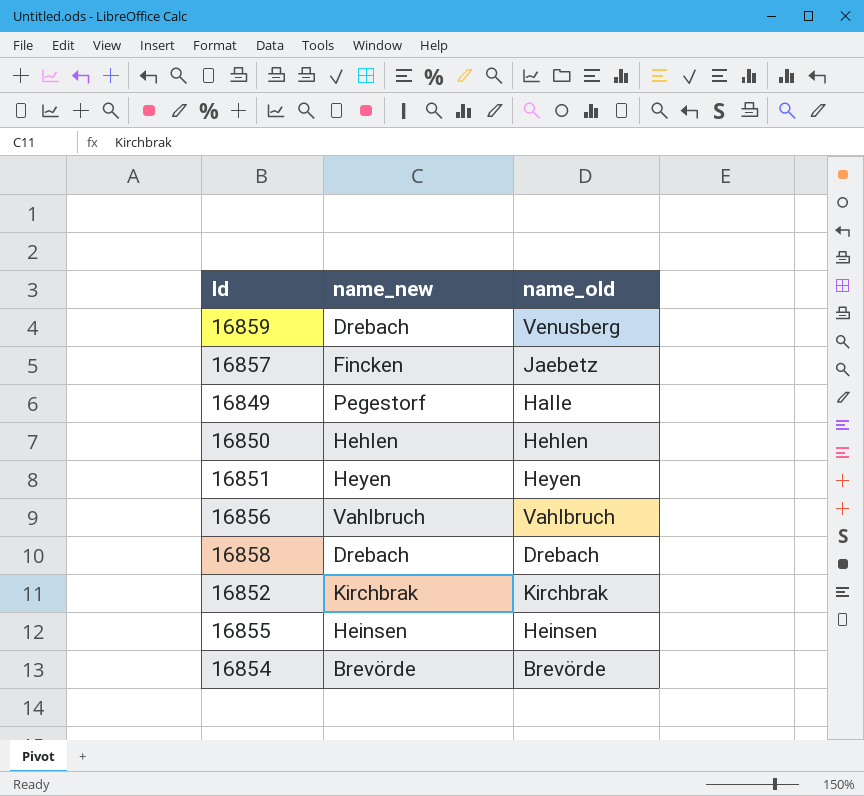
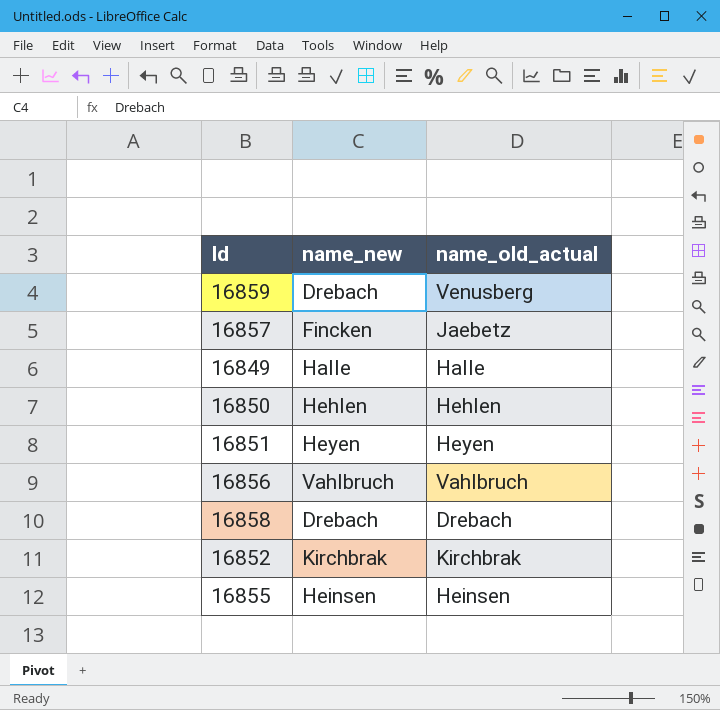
column name: name_old -> name_old_actual
row 16854: Brevörde | Brevörde -> none
16849 | name_new: Pegestorf -> Halle

